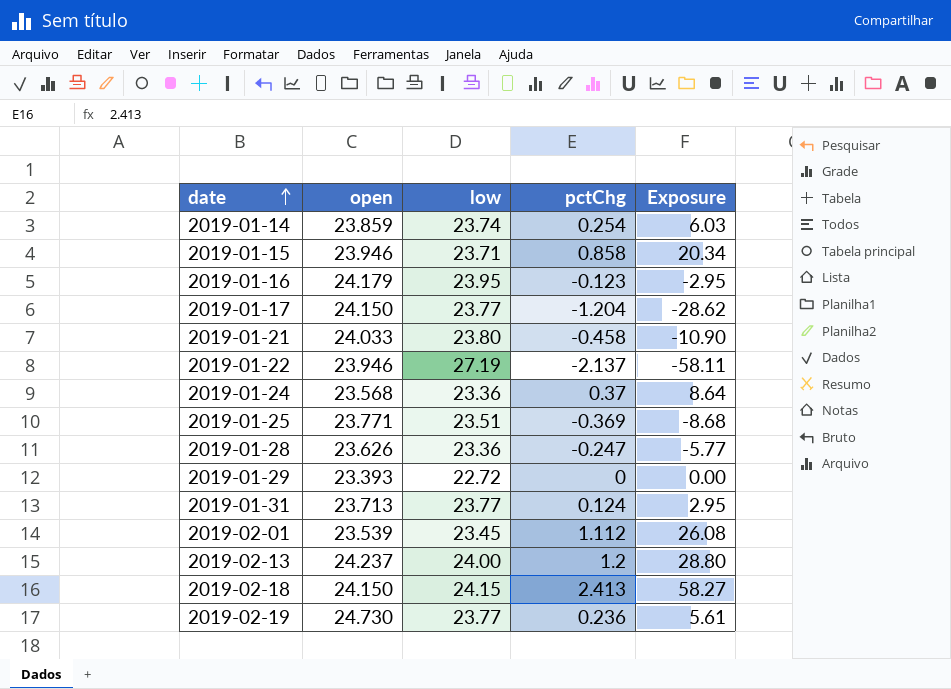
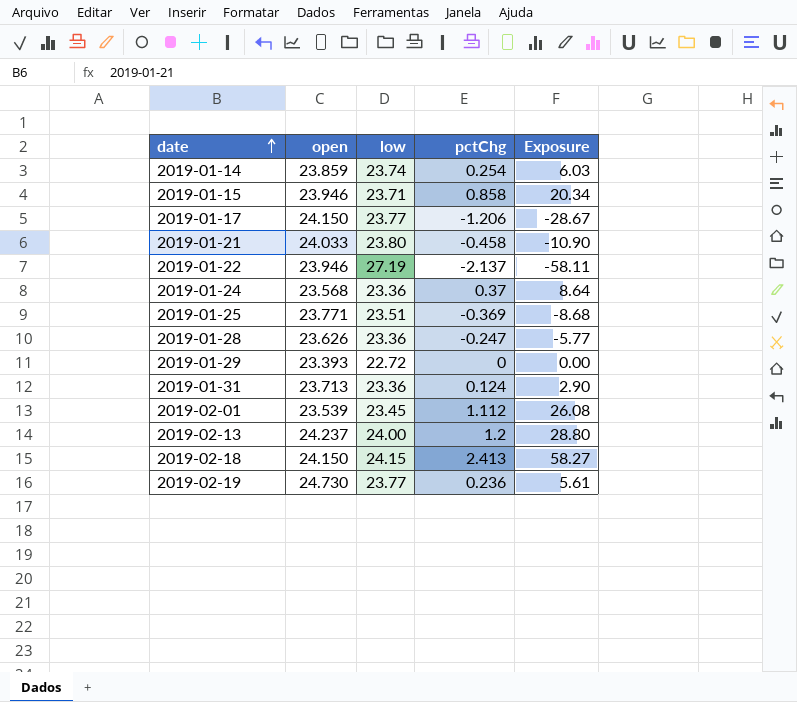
row 2019-01-16: 24.179 | 23.95 | -0.123 | -2.95 -> none
2019-01-17 | pctChg: -1.204 -> -1.206
2019-01-17 | Exposure: -28.62 -> -28.67
2019-01-31 | low: 23.77 -> 23.36
2019-01-31 | Exposure: 2.95 -> 2.90

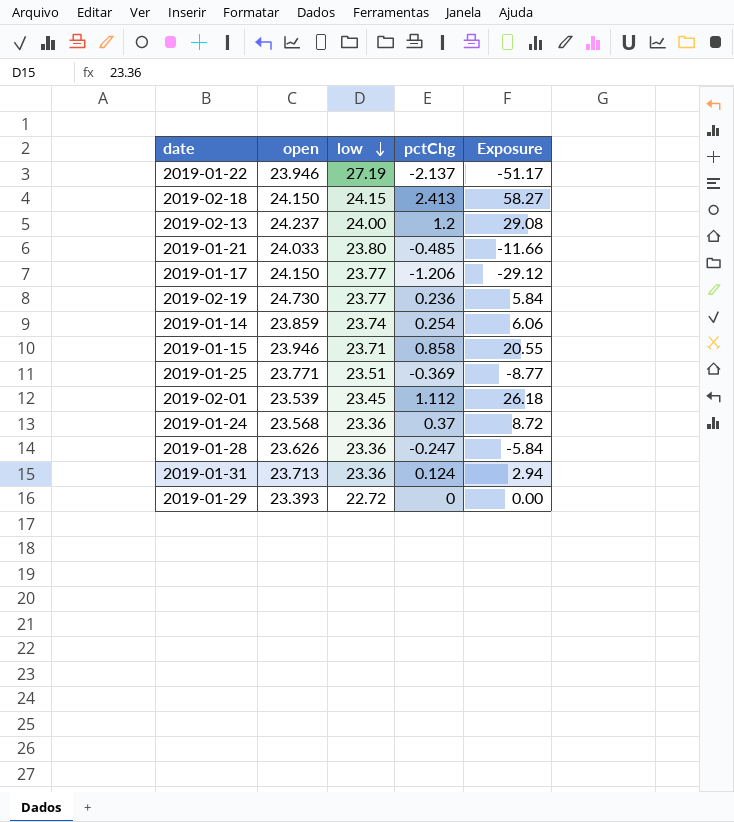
row order: date ascending -> low descending
column Exposure | formula: [low] * [pctChg] -> [open] * [pctChg]
2019-01-21 | pctChg: -0.458 -> -0.485

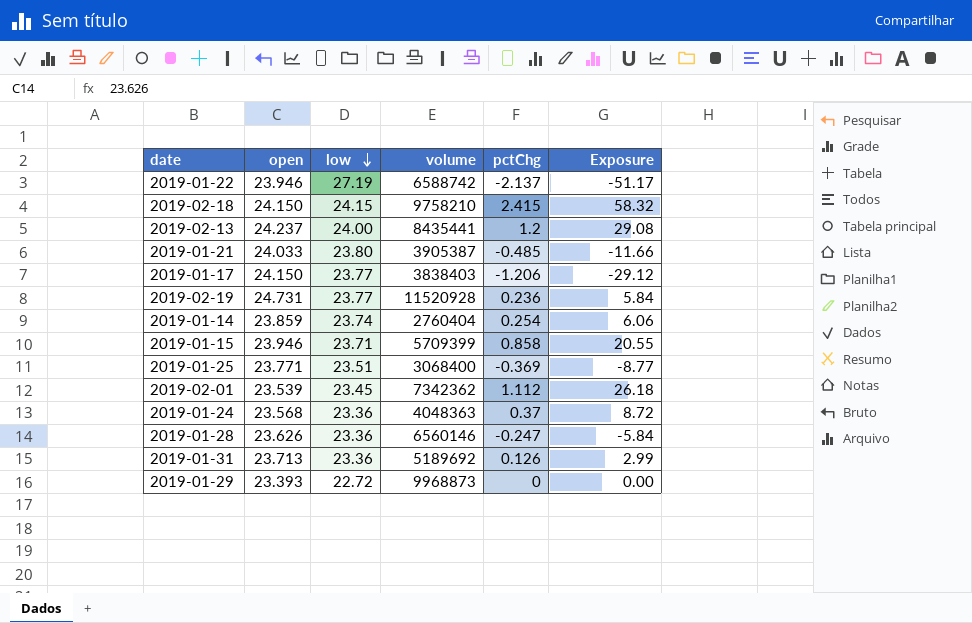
column volume | position: none -> 4
2019-02-18 | pctChg: 2.413 -> 2.415
2019-02-18 | Exposure: 58.27 -> 58.32
2019-02-19 | open: 24.730 -> 24.731
2019-01-31 | pctChg: 0.124 -> 0.126
2019-01-31 | Exposure: 2.94 -> 2.99

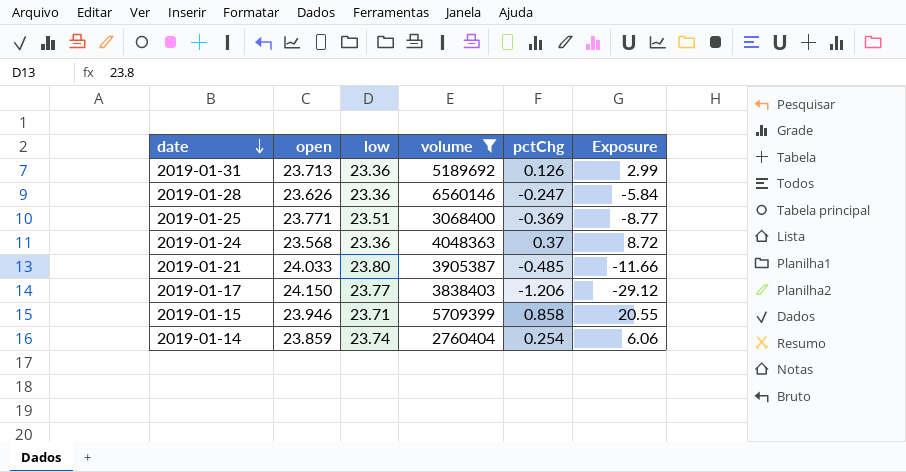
filter: none -> volume <= 6560146
row order: low descending -> date descending

